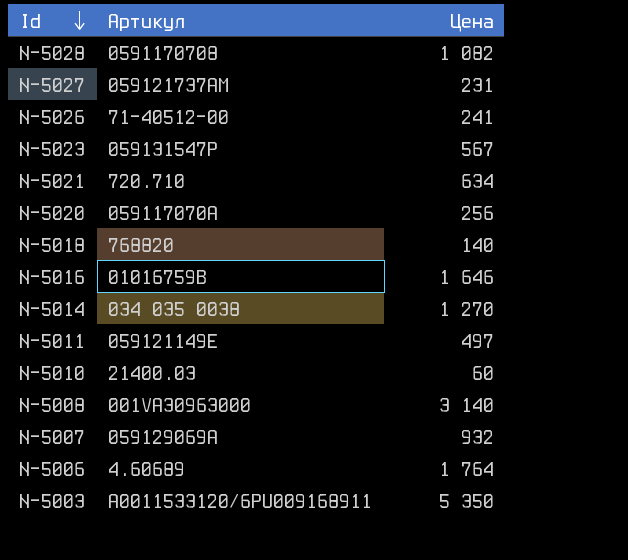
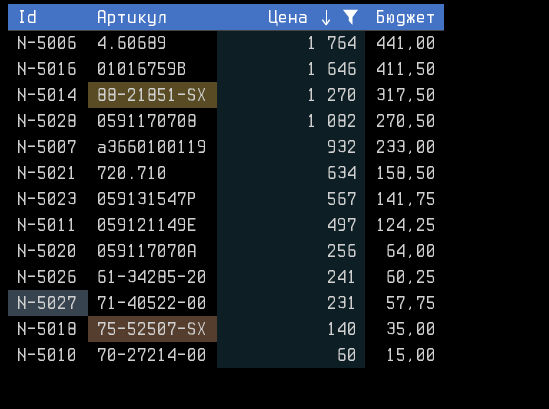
filter: none -> Цена <= 1 764
row order: Id descending -> Цена descending
column Бюджет | formula: none -> [Цена] * 0,25
N-5014 | Артикул: 034 035 0038 -> 88-21851-SX
N-5007 | Артикул: 059129069A -> a3660100119
N-5026 | Артикул: 71-40512-00 -> 61-34285-20
N-5027 | Артикул: 059121737AM -> 71-40522-00
N-5018 | Артикул: 768820 -> 75-52507-SX
N-5010 | Артикул: 21400.03 -> 70-27214-00

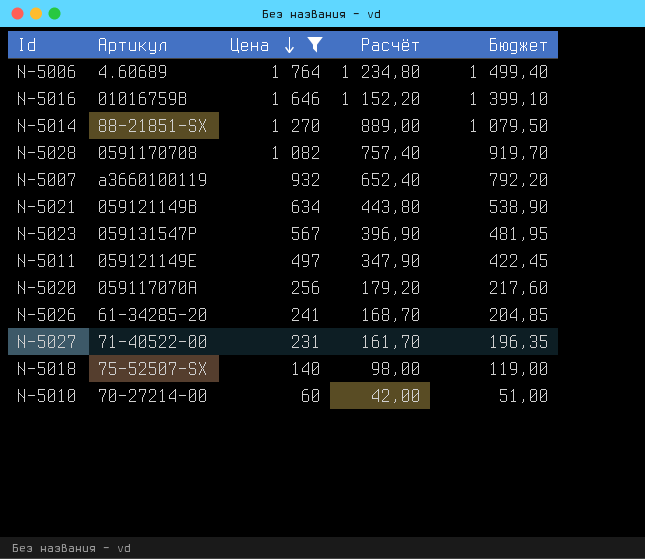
column Расчёт | formula: none -> [Цена] * 0,7
column Бюджет | formula: [Цена] * 0,25 -> [Цена] * 0,85
N-5021 | Артикул: 720.710 -> 059121149B

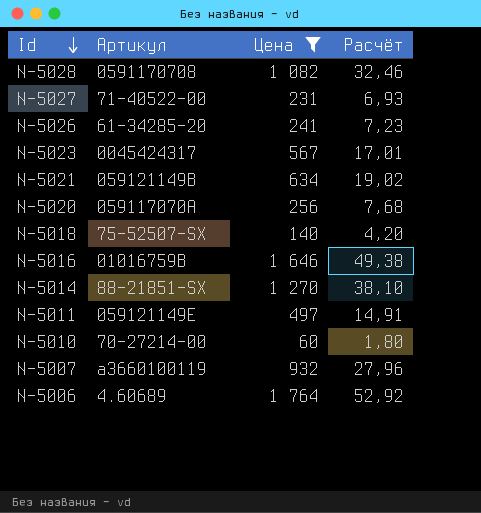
row order: Цена descending -> Id descending
column Бюджет | formula: [Цена] * 0,85 -> none
column Расчёт | formula: [Цена] * 0,7 -> [Цена] * 0,03
N-5023 | Артикул: 059131547P -> 0045424317

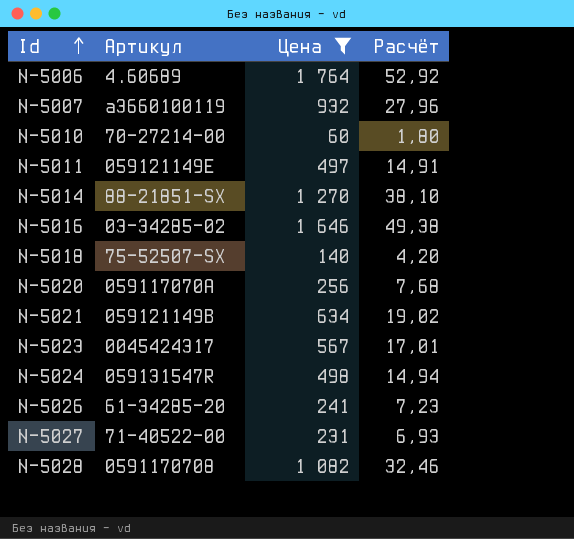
row order: Id descending -> Id ascending
N-5016 | Артикул: 01016759B -> 03-34285-02
row N-5024: none -> 059131547R | 498 | 14,94

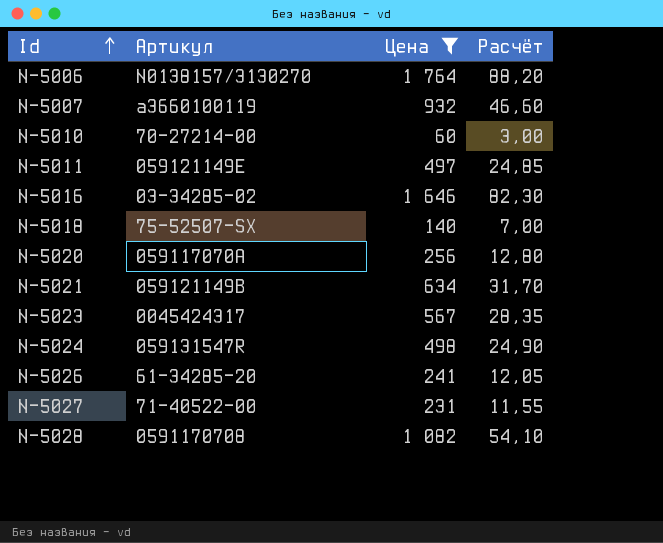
column Расчёт | formula: [Цена] * 0,03 -> [Цена] * 0,05
row N-5014: 88-21851-SX | 1 270 | 38,10 -> none
N-5006 | Артикул: 4.60689 -> N0138157/3130270

